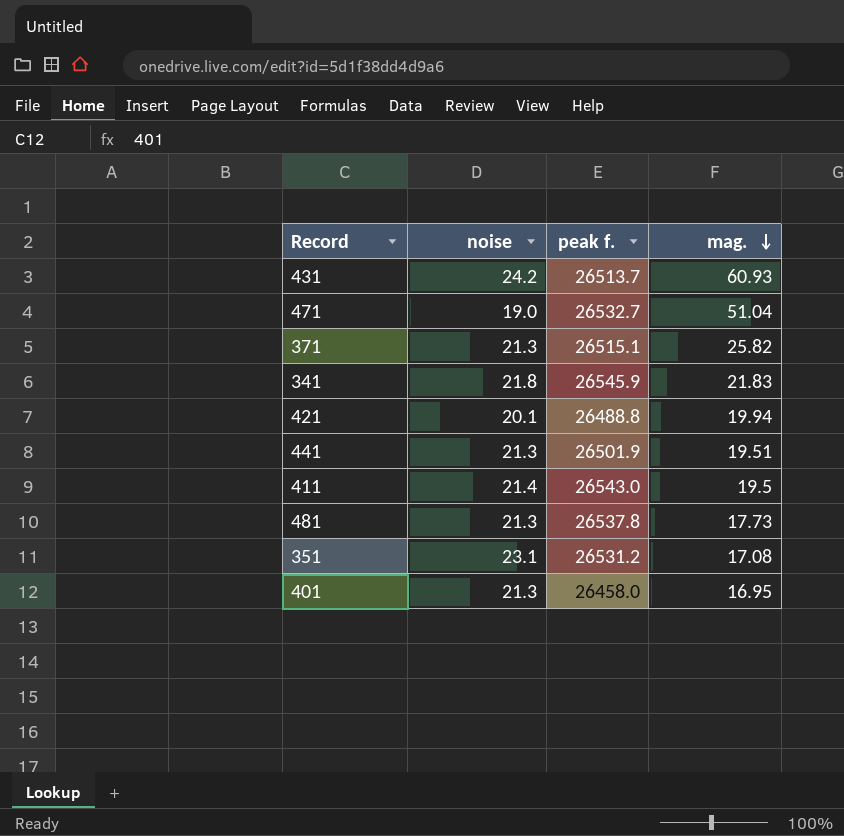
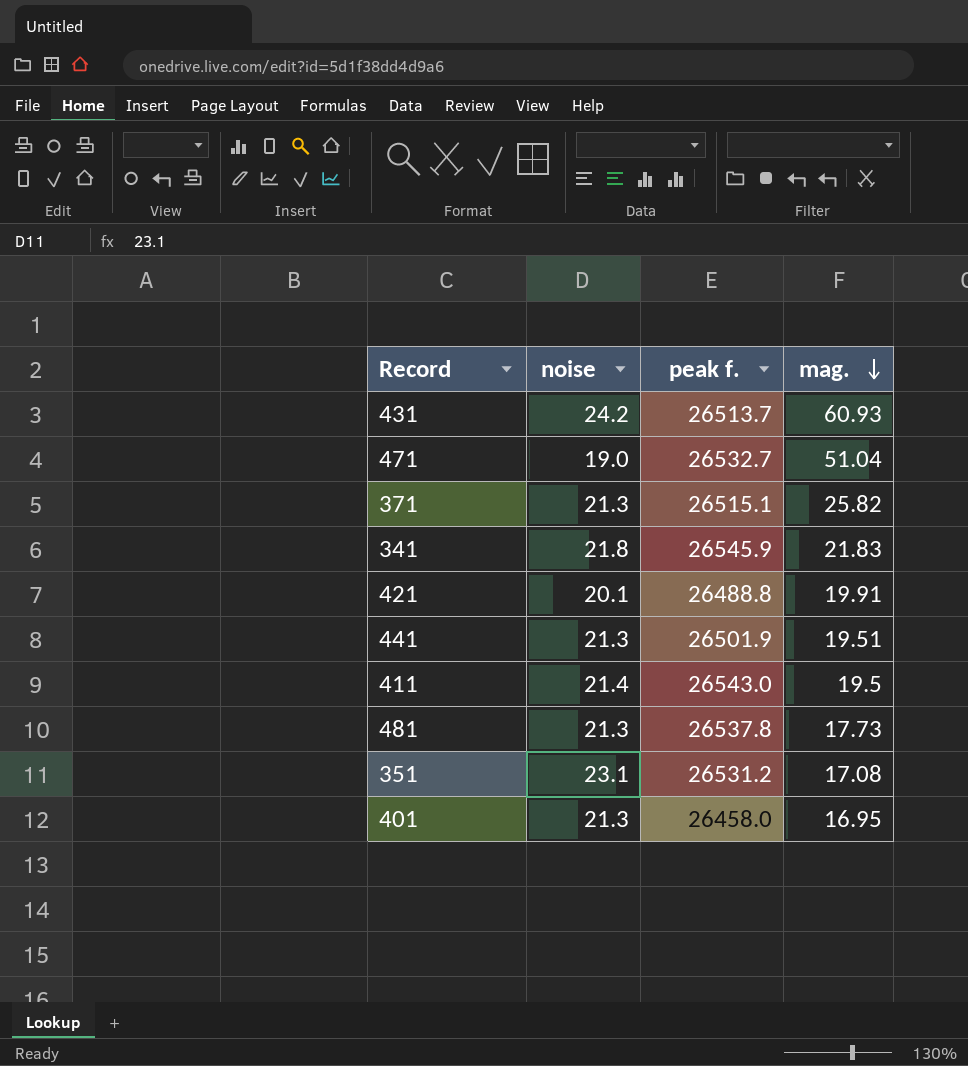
421 | mag.: 19.94 -> 19.91

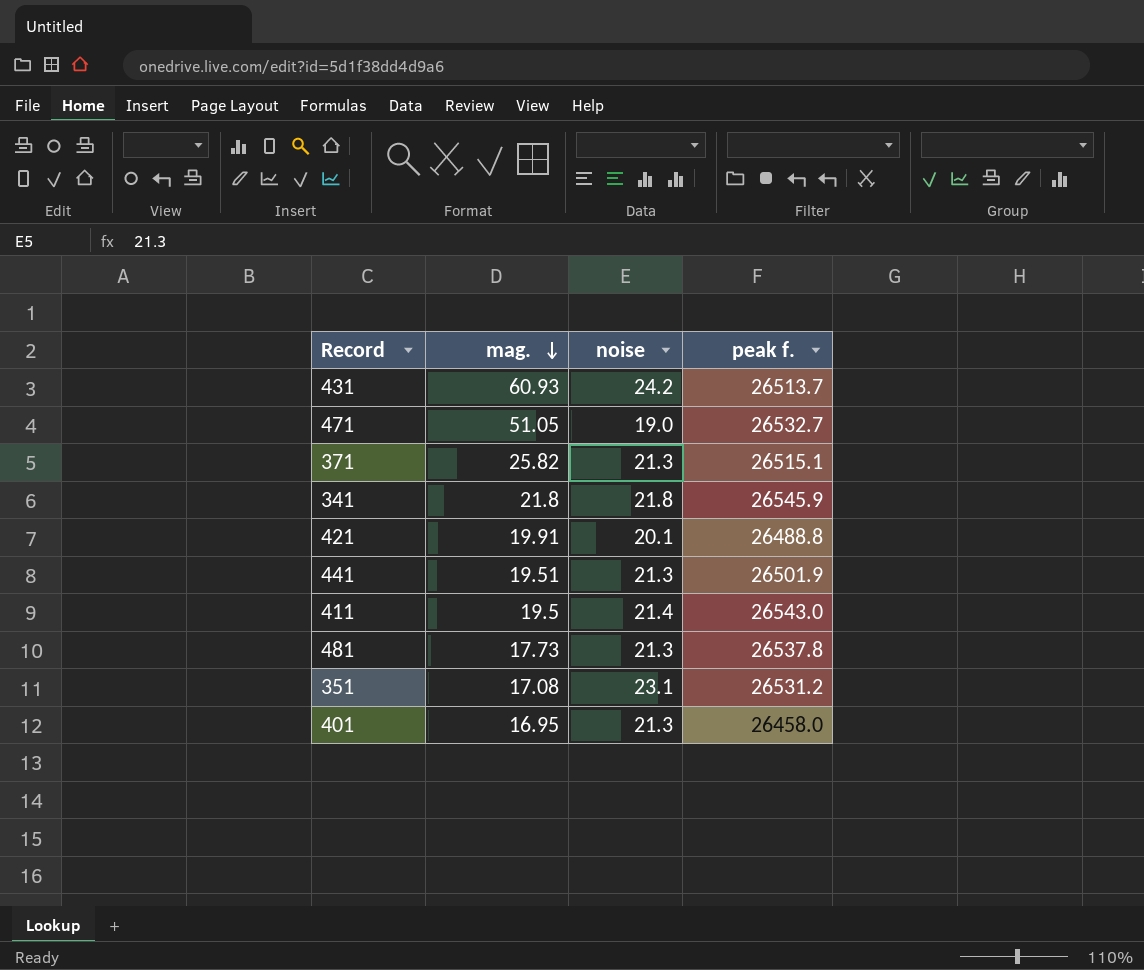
column mag. | position: 4 -> 2
471 | mag.: 51.04 -> 51.05
341 | mag.: 21.83 -> 21.8

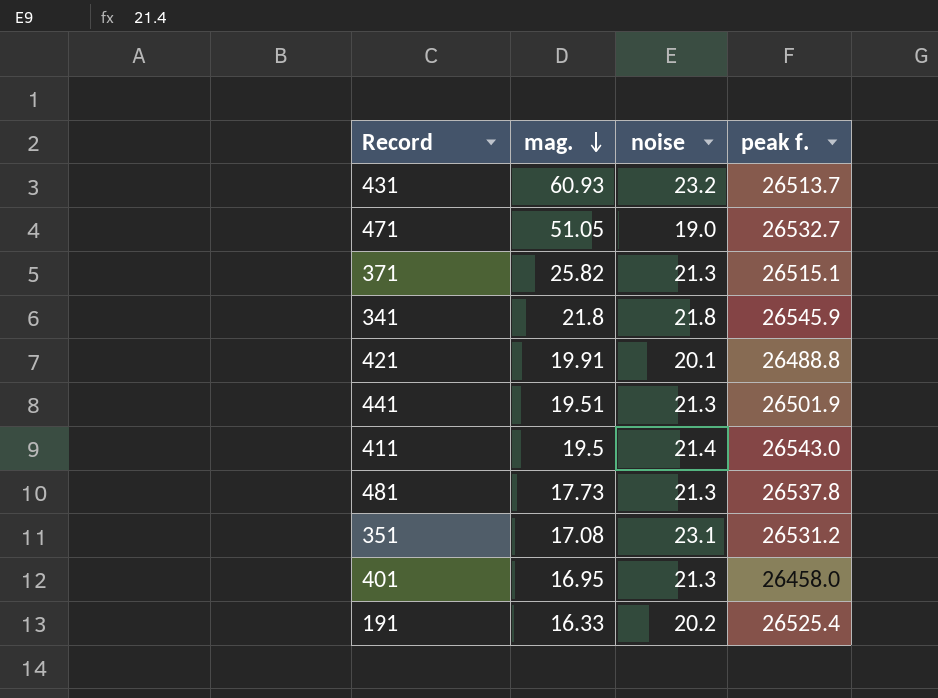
431 | noise: 24.2 -> 23.2
row 191: none -> 16.33 | 20.2 | 26525.4

